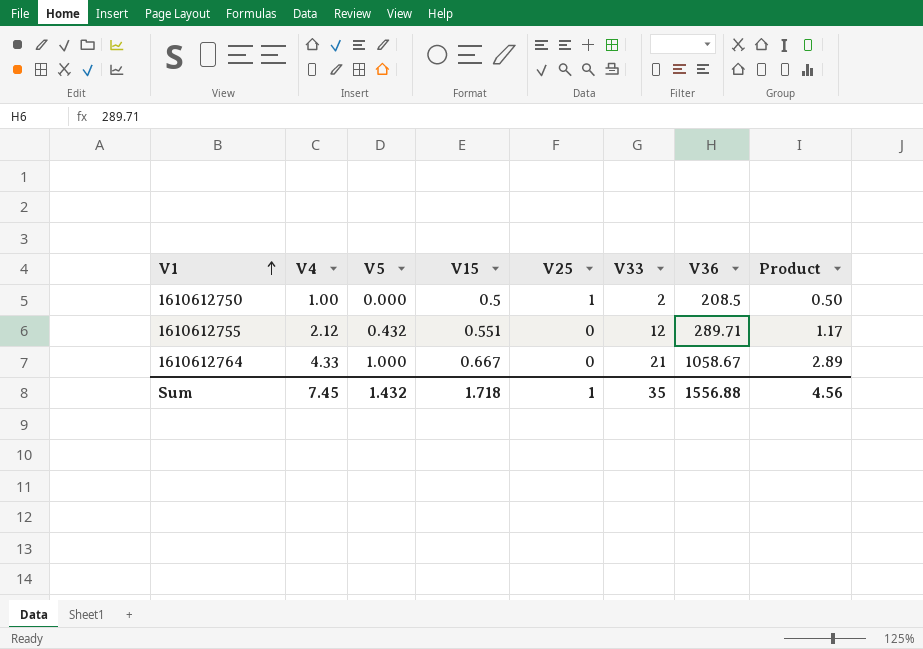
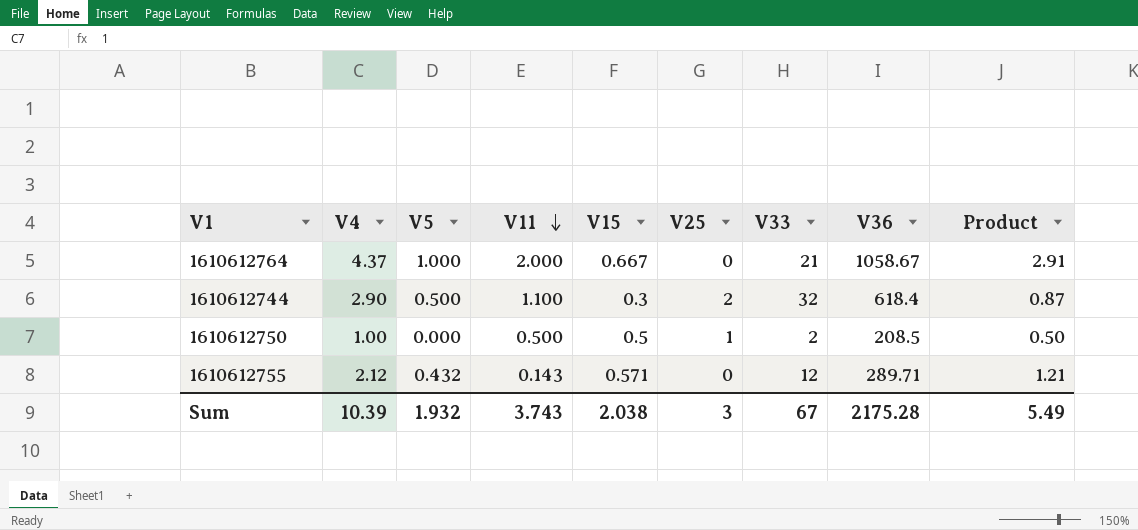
row order: V1 ascending -> V11 descending
column V11 | position: none -> 4
1610612764 | V4: 4.33 -> 4.37
1610612764 | Product: 2.89 -> 2.91
row 1610612744: none -> 2.90 | 0.500 | 1.100 | 0.3 | 2 | 32 | 618.4 | 0.87
1610612755 | V15: 0.551 -> 0.571
1610612755 | Product: 1.17 -> 1.21
Sum | V4: 7.45 -> 10.39
Sum | V5: 1.432 -> 1.932
Sum | V15: 1.718 -> 2.038
Sum | V25: 1 -> 3
Sum | V33: 35 -> 67
Sum | V36: 1556.88 -> 2175.28
Sum | Product: 4.56 -> 5.49

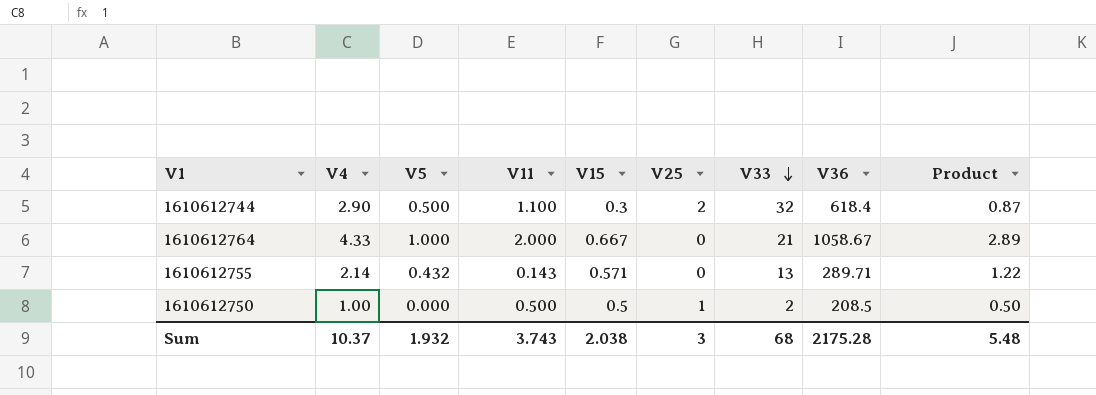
row order: V11 descending -> V33 descending
1610612764 | V4: 4.37 -> 4.33
1610612764 | Product: 2.91 -> 2.89
1610612755 | V4: 2.12 -> 2.14
1610612755 | V33: 12 -> 13
1610612755 | Product: 1.21 -> 1.22
Sum | V4: 10.39 -> 10.37
Sum | V33: 67 -> 68
Sum | Product: 5.49 -> 5.48

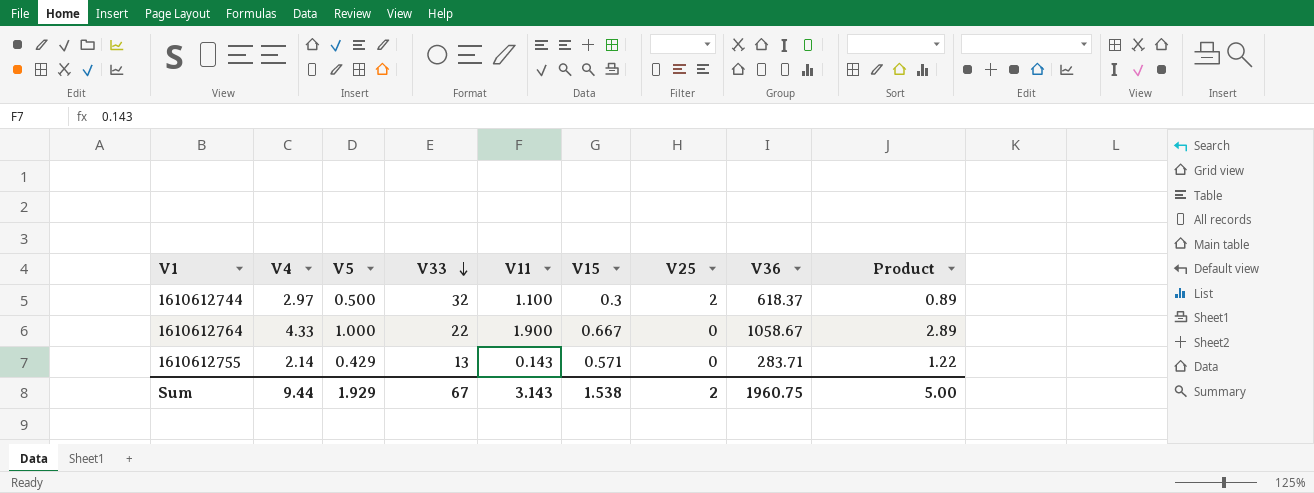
column V33 | position: 7 -> 4
row 1610612750: 1.00 | 0.000 | 0.500 | 0.5 | 1 | 2 | 208.5 | 0.50 -> none
1610612744 | V4: 2.90 -> 2.97
1610612744 | V36: 618.4 -> 618.37
1610612744 | Product: 0.87 -> 0.89
1610612764 | V33: 21 -> 22
1610612764 | V11: 2.000 -> 1.900
1610612755 | V5: 0.432 -> 0.429
1610612755 | V36: 289.71 -> 283.71
Sum | V4: 10.37 -> 9.44
Sum | V5: 1.932 -> 1.929
Sum | V33: 68 -> 67
Sum | V11: 3.743 -> 3.143
Sum | V15: 2.038 -> 1.538
Sum | V25: 3 -> 2
Sum | V36: 2175.28 -> 1960.75
Sum | Product: 5.48 -> 5.00

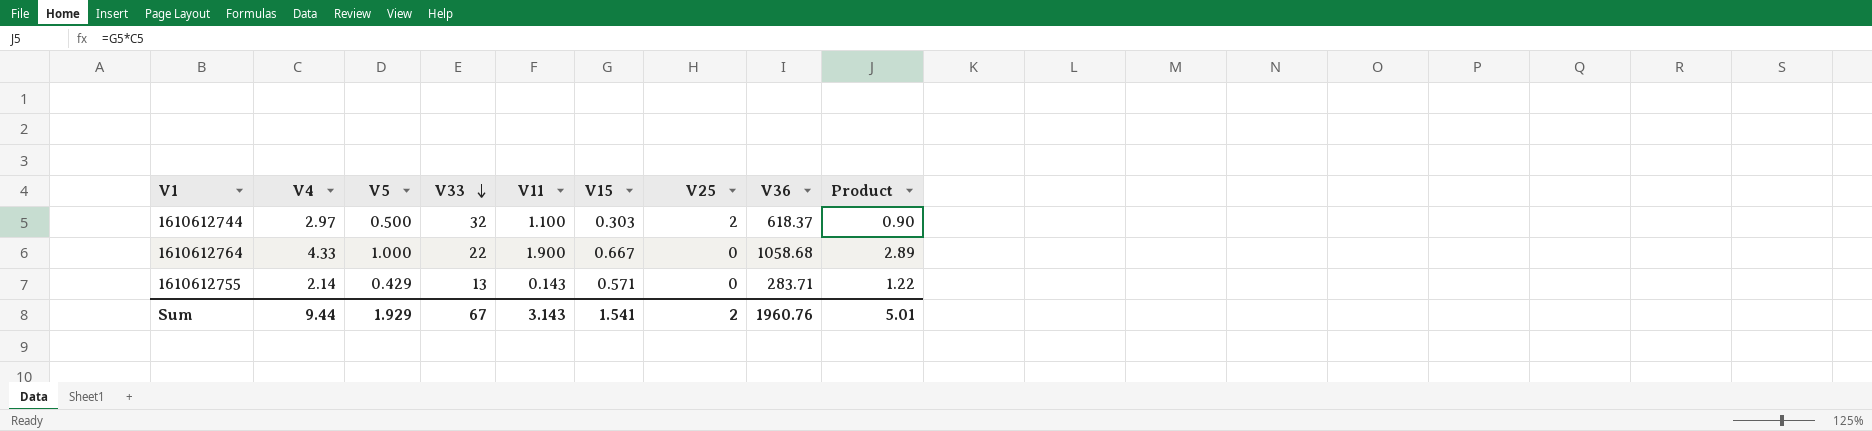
1610612744 | V15: 0.3 -> 0.303
1610612744 | Product: 0.89 -> 0.90
1610612764 | V36: 1058.67 -> 1058.68
Sum | V15: 1.538 -> 1.541
Sum | V36: 1960.75 -> 1960.76
Sum | Product: 5.00 -> 5.01

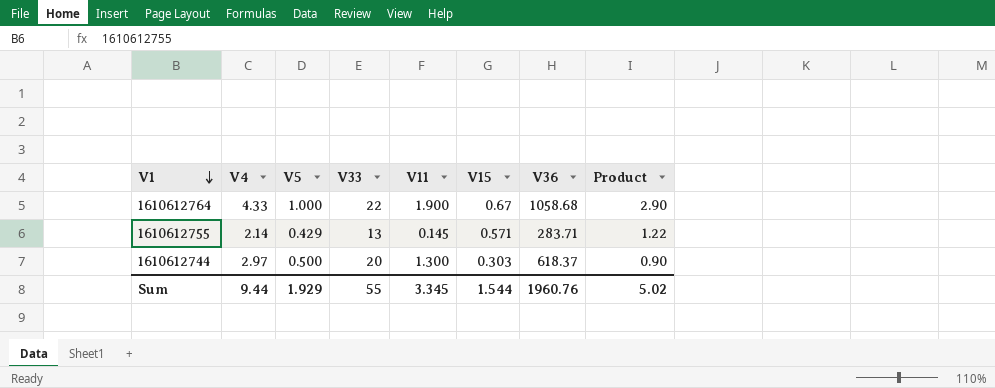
row order: V33 descending -> V1 descending
column V25 | position: 7 -> none
1610612764 | V15: 0.667 -> 0.67
1610612764 | Product: 2.89 -> 2.90
1610612755 | V11: 0.143 -> 0.145
1610612744 | V33: 32 -> 20
1610612744 | V11: 1.100 -> 1.300
Sum | V33: 67 -> 55
Sum | V11: 3.143 -> 3.345
Sum | V15: 1.541 -> 1.544
Sum | Product: 5.01 -> 5.02

